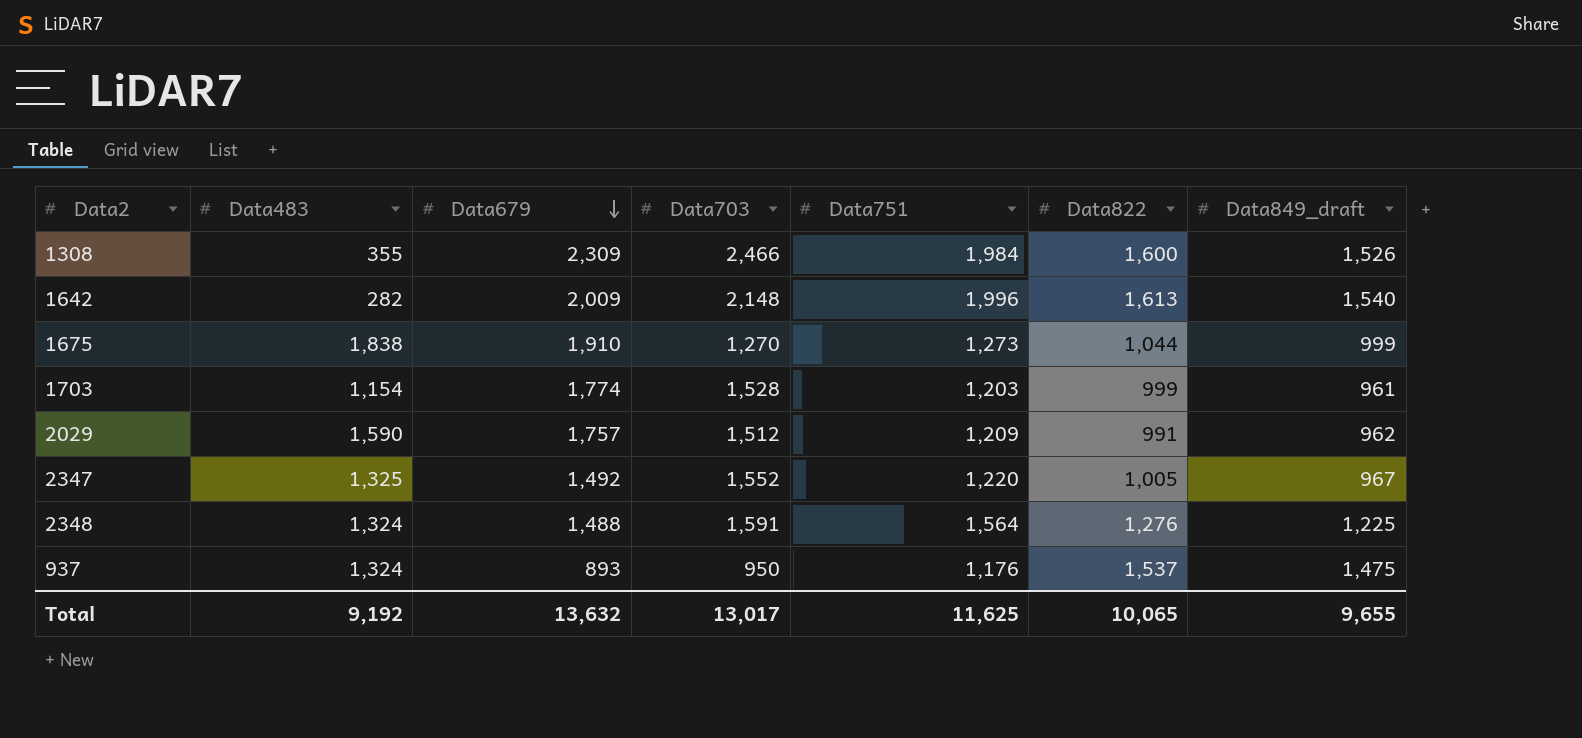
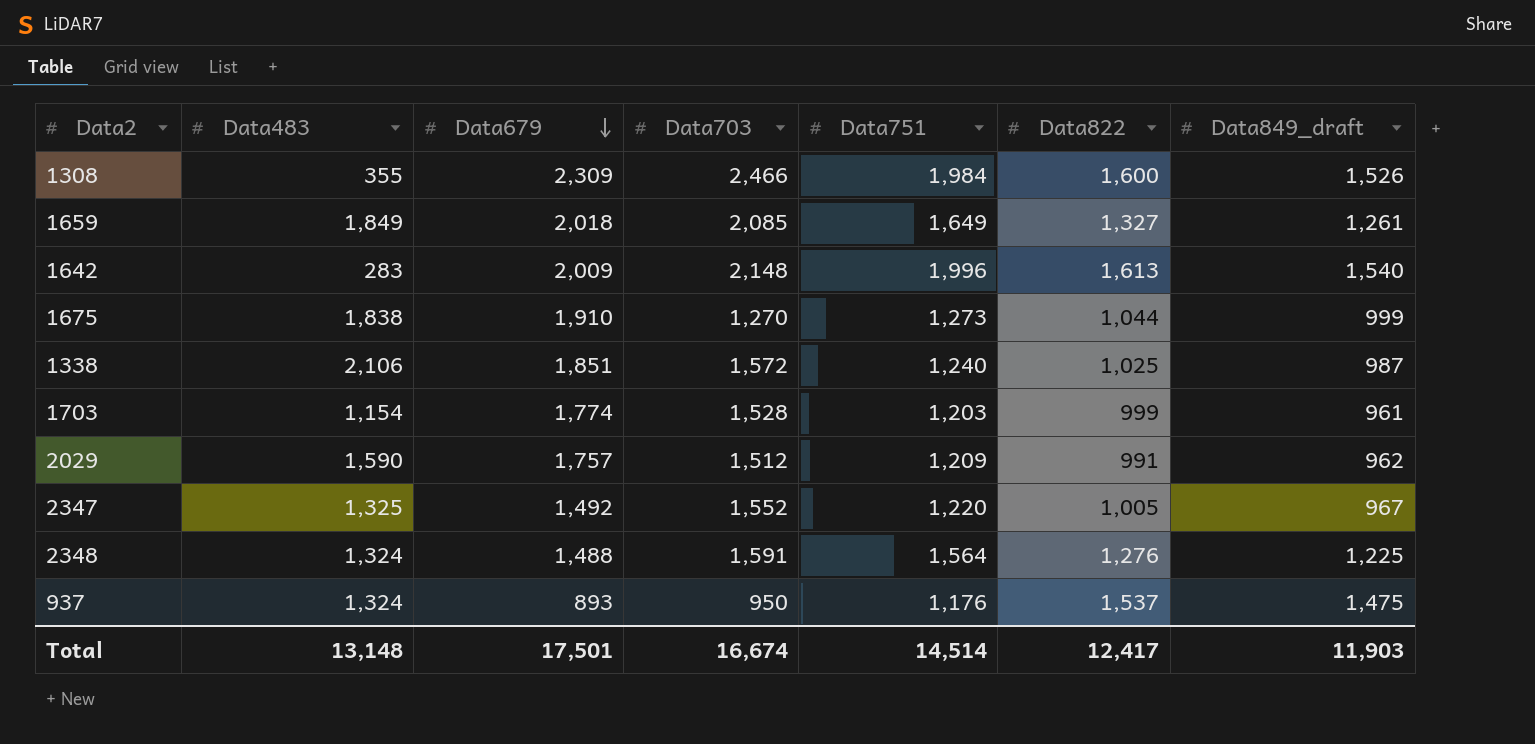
row 1659: none -> 1,849 | 2,018 | 2,085 | 1,649 | 1,327 | 1,261
1642 | Data483: 282 -> 283
row 1338: none -> 2,106 | 1,851 | 1,572 | 1,240 | 1,025 | 987
Total | Data483: 9,192 -> 13,148
Total | Data679: 13,632 -> 17,501
Total | Data703: 13,017 -> 16,674
Total | Data751: 11,625 -> 14,514
Total | Data822: 10,065 -> 12,417
Total | Data849_draft: 9,655 -> 11,903

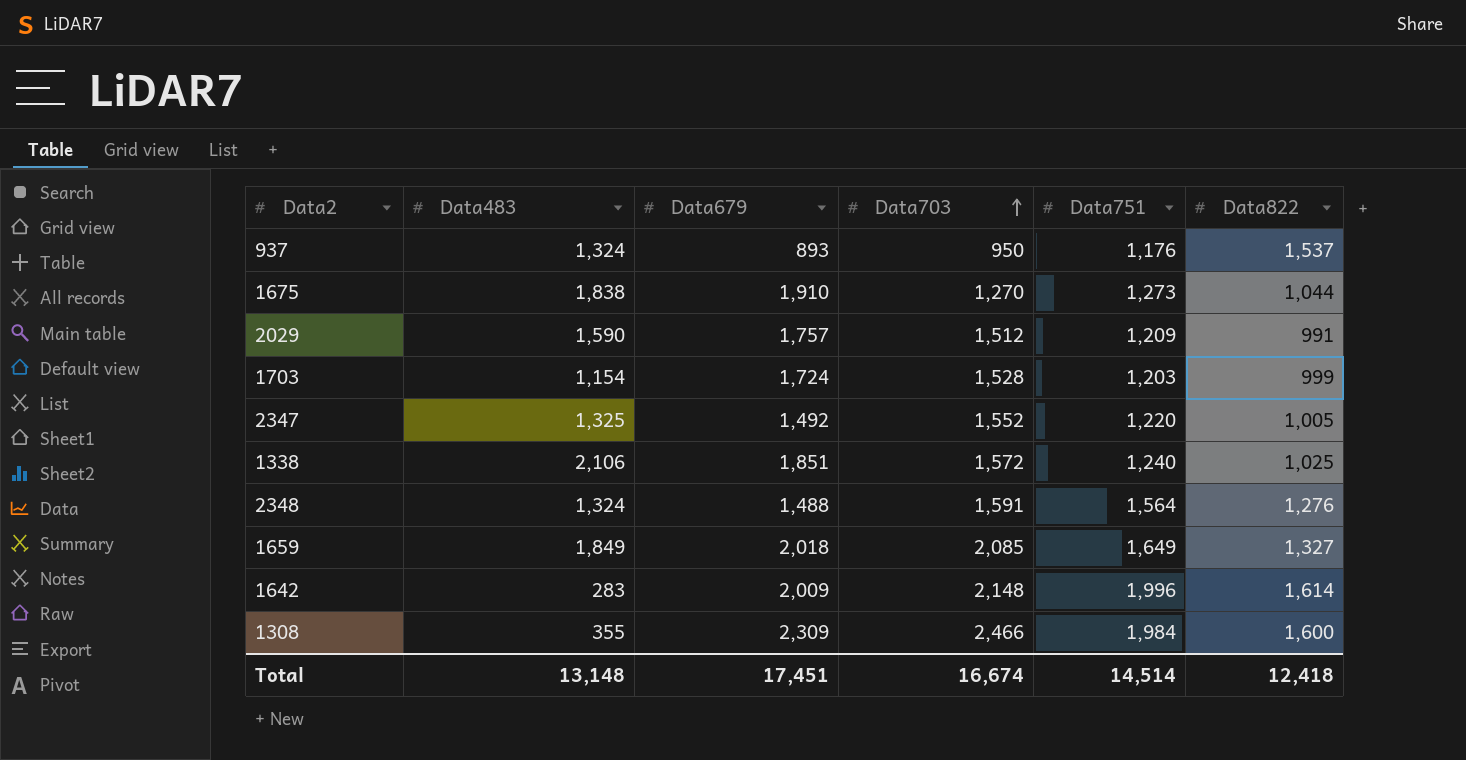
row order: Data679 descending -> Data703 ascending
column Data849_draft | position: 7 -> none
1703 | Data679: 1,774 -> 1,724
1642 | Data822: 1,613 -> 1,614
Total | Data679: 17,501 -> 17,451
Total | Data822: 12,417 -> 12,418

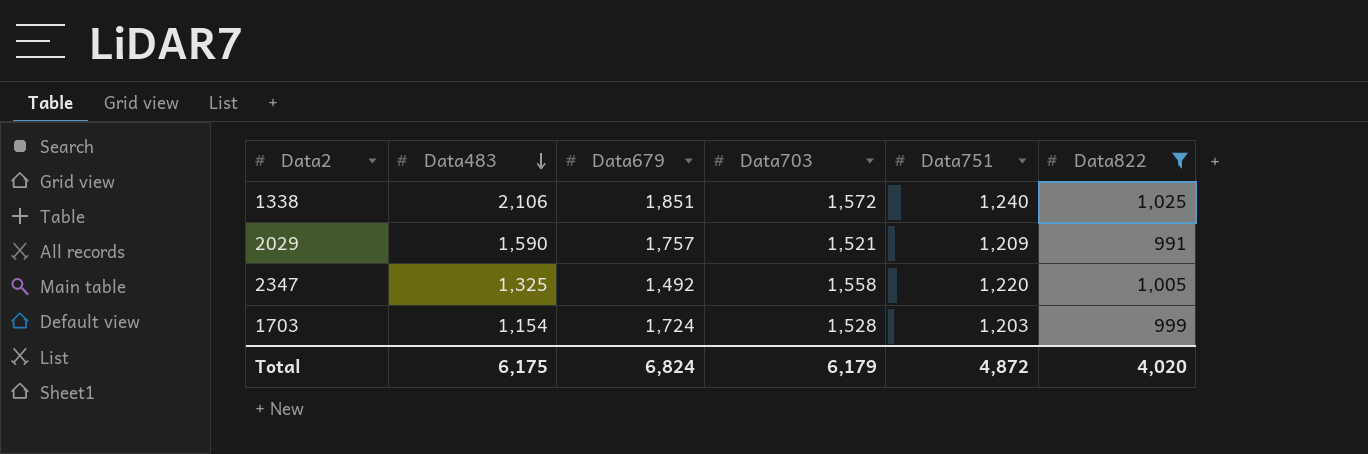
filter: none -> Data822 <= 1,025
row order: Data703 ascending -> Data483 descending
2029 | Data703: 1,512 -> 1,521
2347 | Data703: 1,552 -> 1,558
Total | Data483: 13,148 -> 6,175
Total | Data679: 17,451 -> 6,824
Total | Data703: 16,674 -> 6,179
Total | Data751: 14,514 -> 4,872
Total | Data822: 12,418 -> 4,020

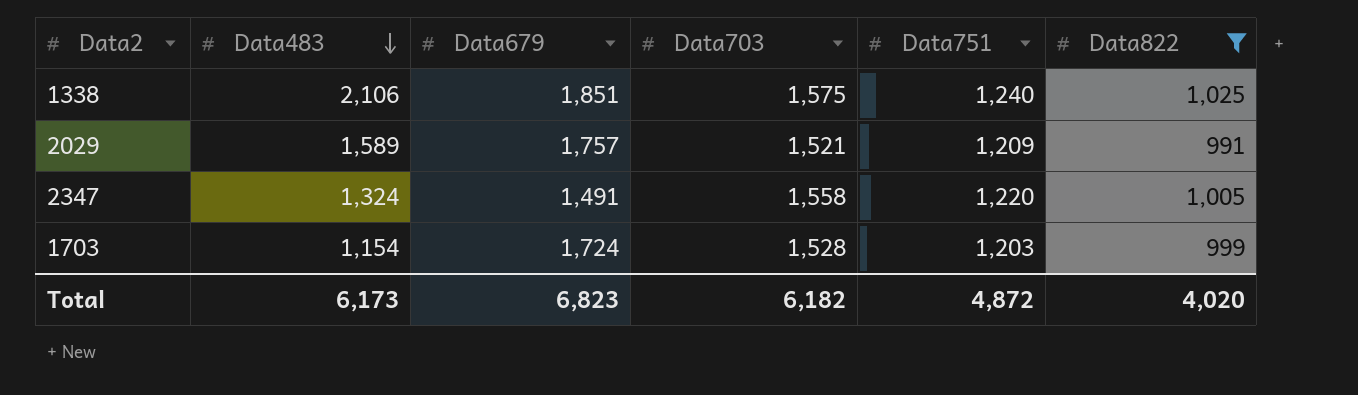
1338 | Data703: 1,572 -> 1,575
2029 | Data483: 1,590 -> 1,589
2347 | Data483: 1,325 -> 1,324
2347 | Data679: 1,492 -> 1,491
Total | Data483: 6,175 -> 6,173
Total | Data679: 6,824 -> 6,823
Total | Data703: 6,179 -> 6,182

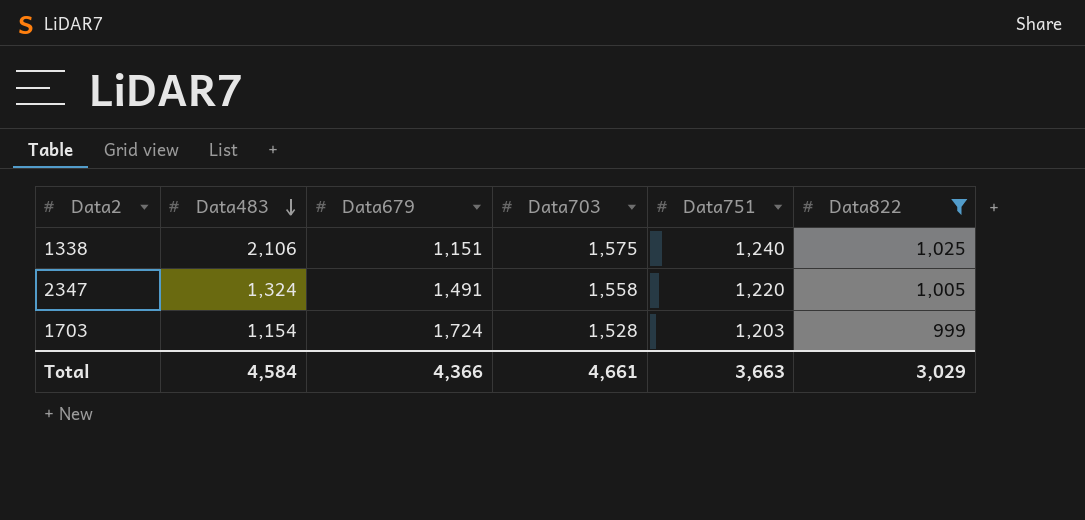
row 2029: 1,589 | 1,757 | 1,521 | 1,209 | 991 -> none
1338 | Data679: 1,851 -> 1,151
Total | Data483: 6,173 -> 4,584
Total | Data679: 6,823 -> 4,366
Total | Data703: 6,182 -> 4,661
Total | Data751: 4,872 -> 3,663
Total | Data822: 4,020 -> 3,029

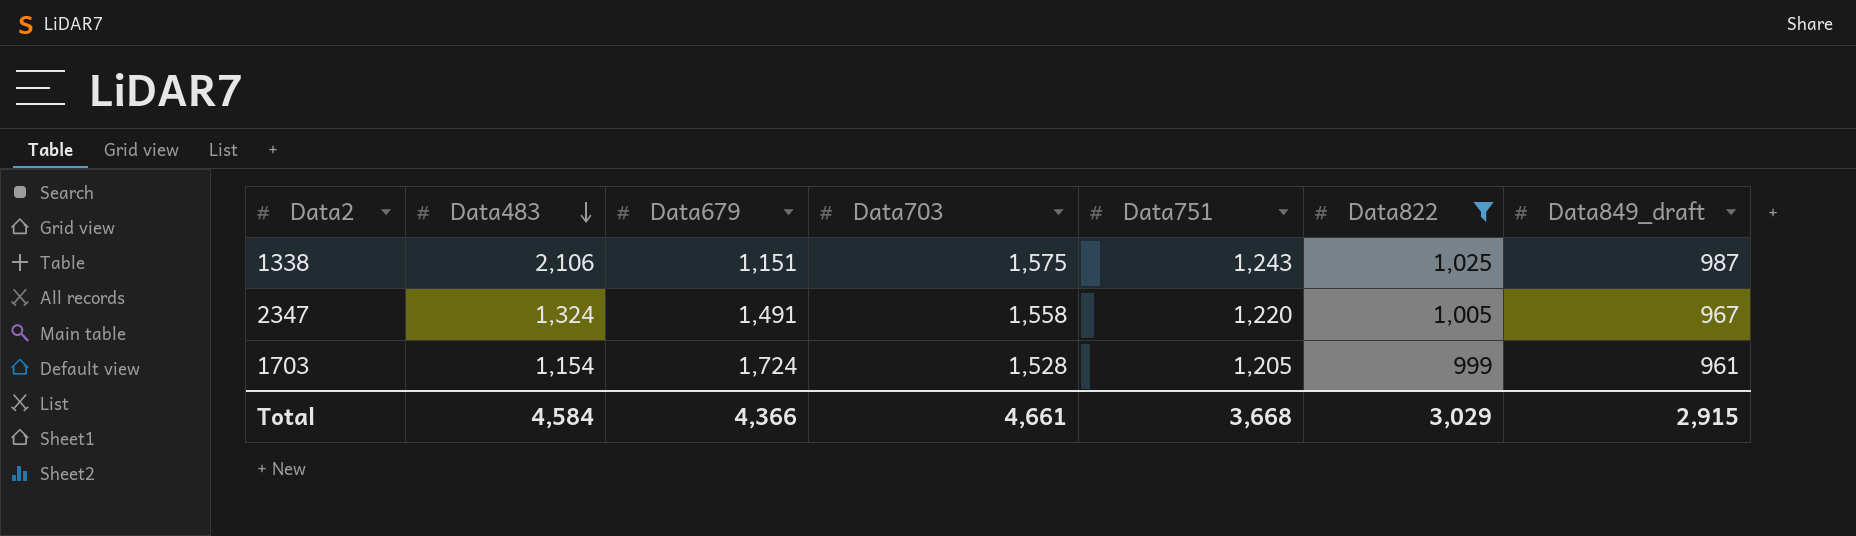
column Data849_draft | position: none -> 7
1338 | Data751: 1,240 -> 1,243
1703 | Data751: 1,203 -> 1,205
Total | Data751: 3,663 -> 3,668

